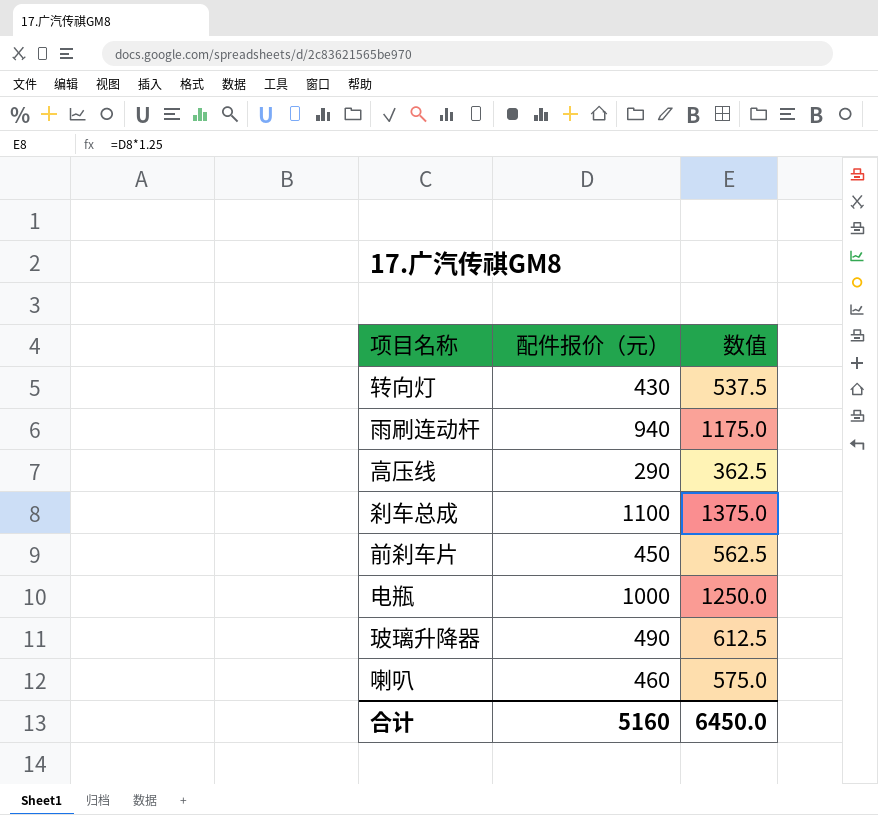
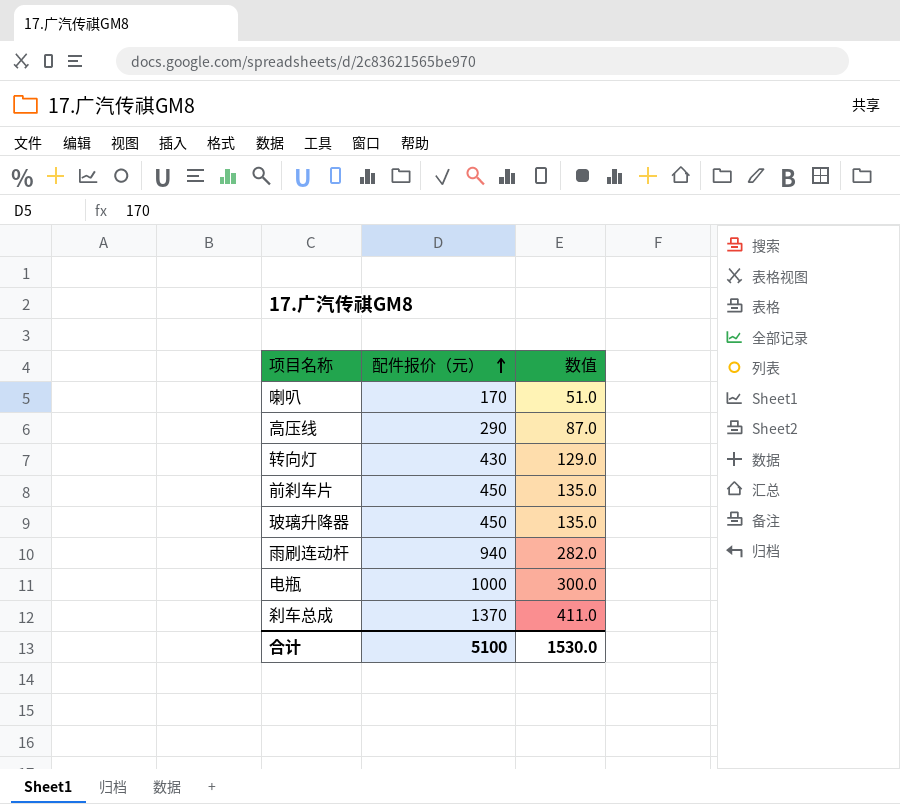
row order: none -> 配件报价（元） ascending
column 数值 | formula: [配件报价（元）] * 1.25 -> [配件报价（元）] * 0.3
喇叭 | 配件报价（元）: 460 -> 170
玻璃升降器 | 配件报价（元）: 490 -> 450
刹车总成 | 配件报价（元）: 1100 -> 1370
合计 | 配件报价（元）: 5160 -> 5100
合计 | 数值: 6450.0 -> 1530.0

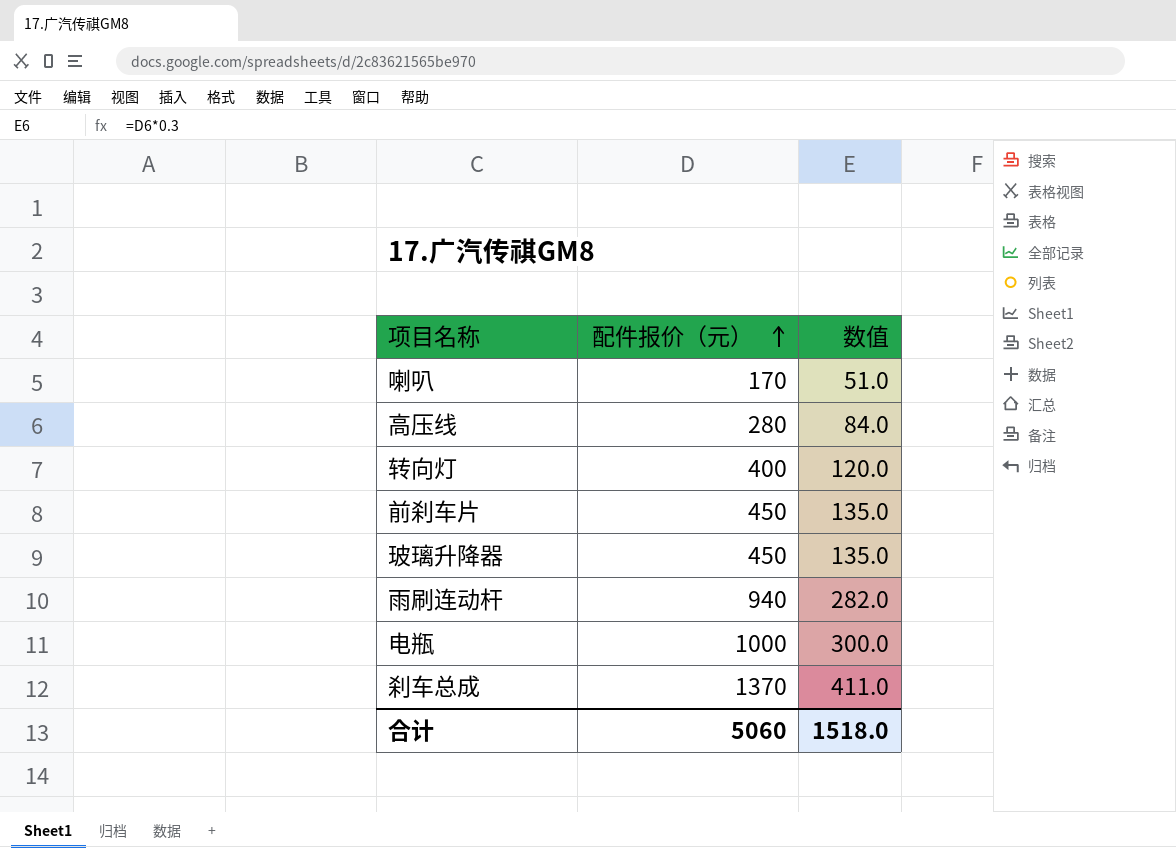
高压线 | 配件报价（元）: 290 -> 280
高压线 | 数值: 87.0 -> 84.0
转向灯 | 配件报价（元）: 430 -> 400
转向灯 | 数值: 129.0 -> 120.0
合计 | 配件报价（元）: 5100 -> 5060
合计 | 数值: 1530.0 -> 1518.0

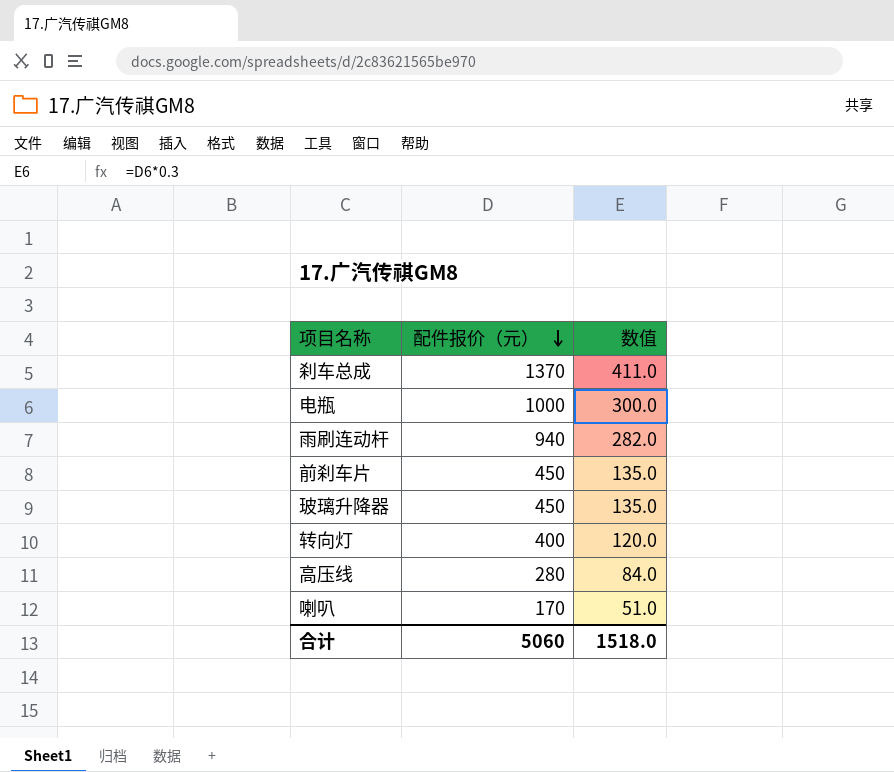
row order: 配件报价（元） ascending -> 配件报价（元） descending

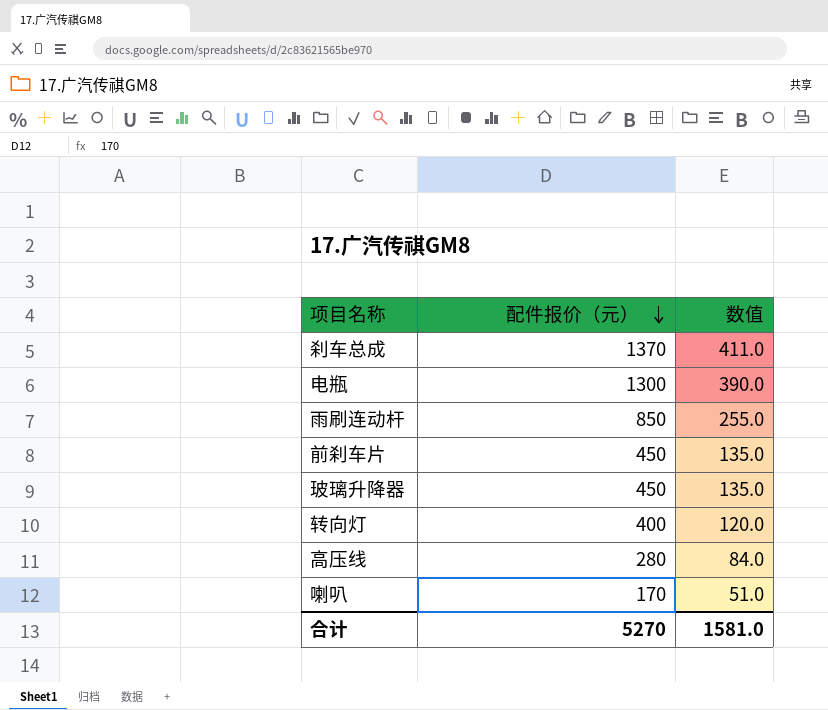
电瓶 | 配件报价（元）: 1000 -> 1300
电瓶 | 数值: 300.0 -> 390.0
雨刷连动杆 | 配件报价（元）: 940 -> 850
雨刷连动杆 | 数值: 282.0 -> 255.0
合计 | 配件报价（元）: 5060 -> 5270
合计 | 数值: 1518.0 -> 1581.0

